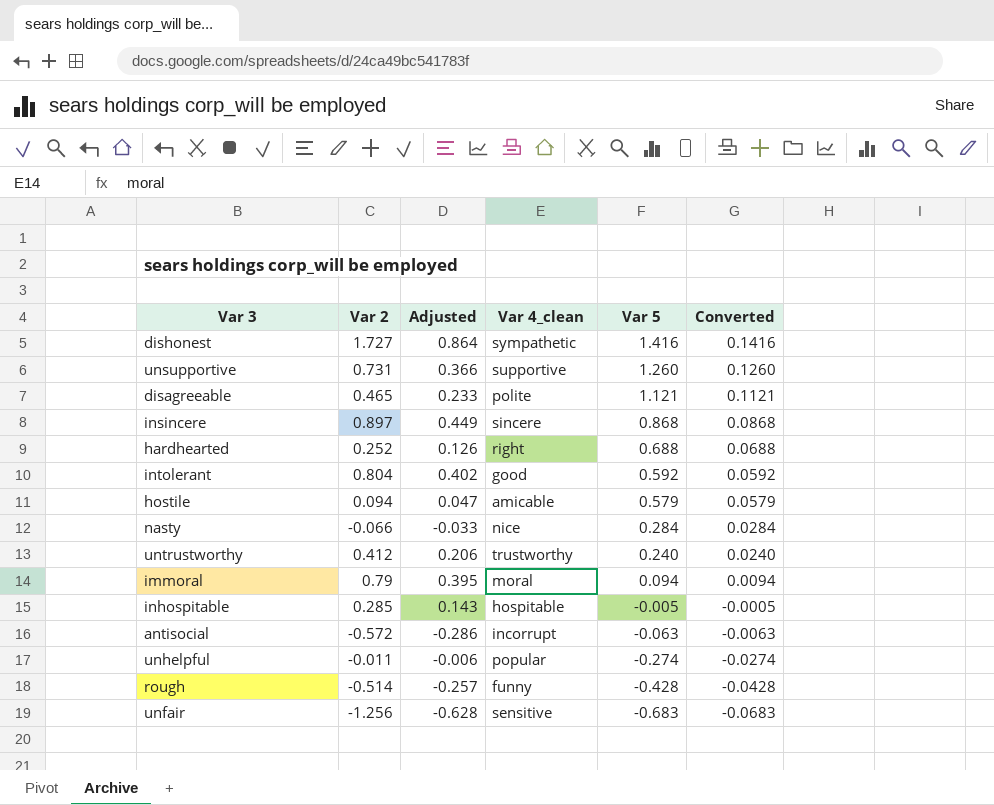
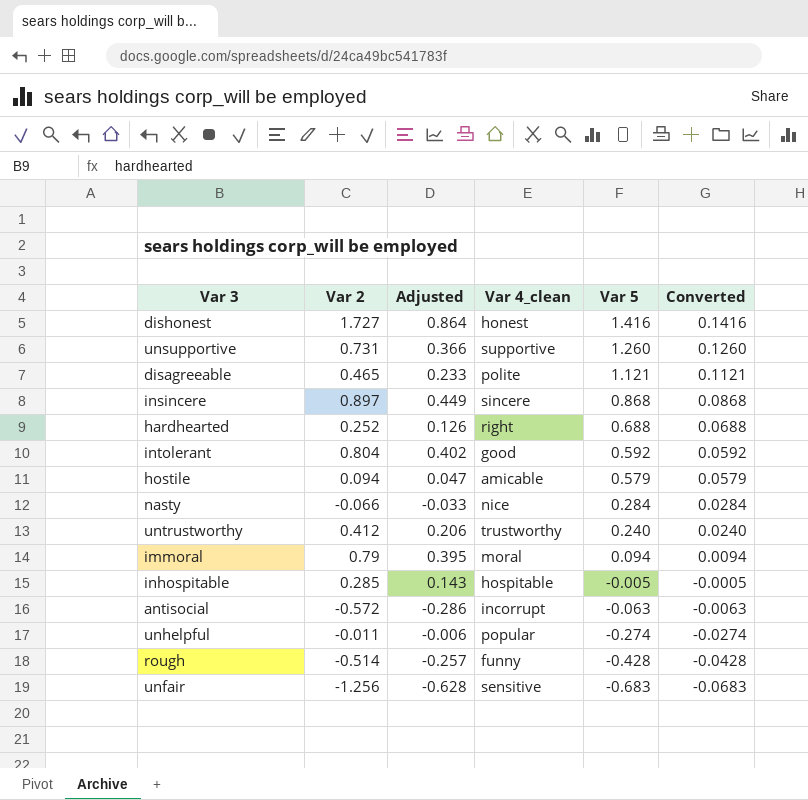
dishonest | Var 4_clean: sympathetic -> honest

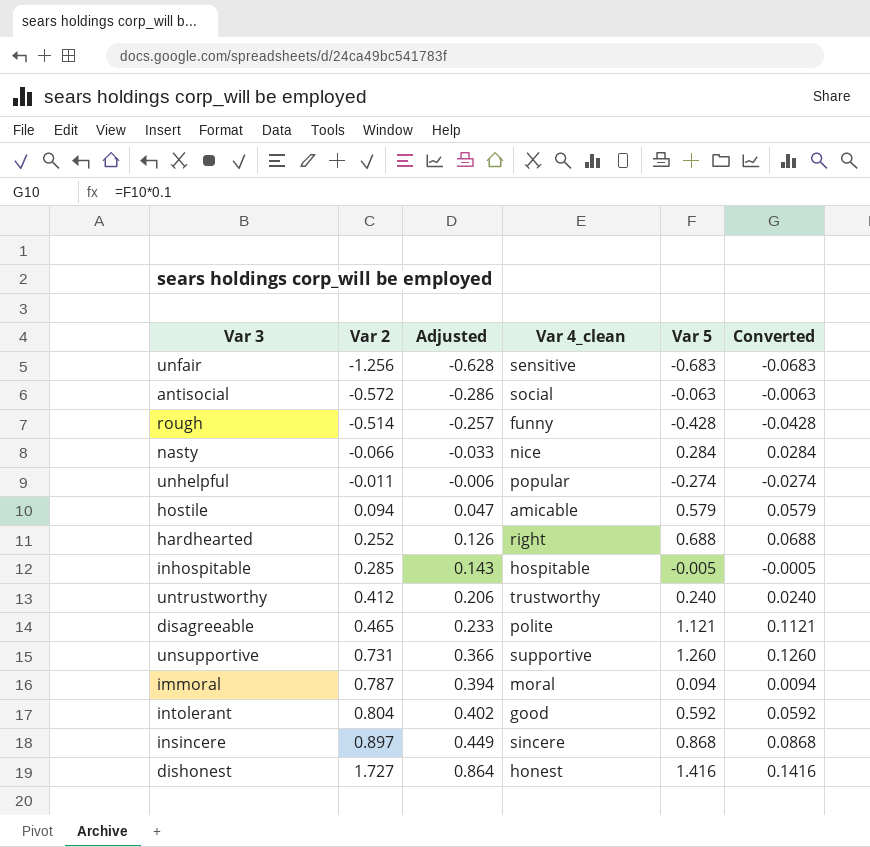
row order: Var 5 descending -> Var 2 ascending
antisocial | Var 4_clean: incorrupt -> social
immoral | Var 2: 0.79 -> 0.787
immoral | Adjusted: 0.395 -> 0.394

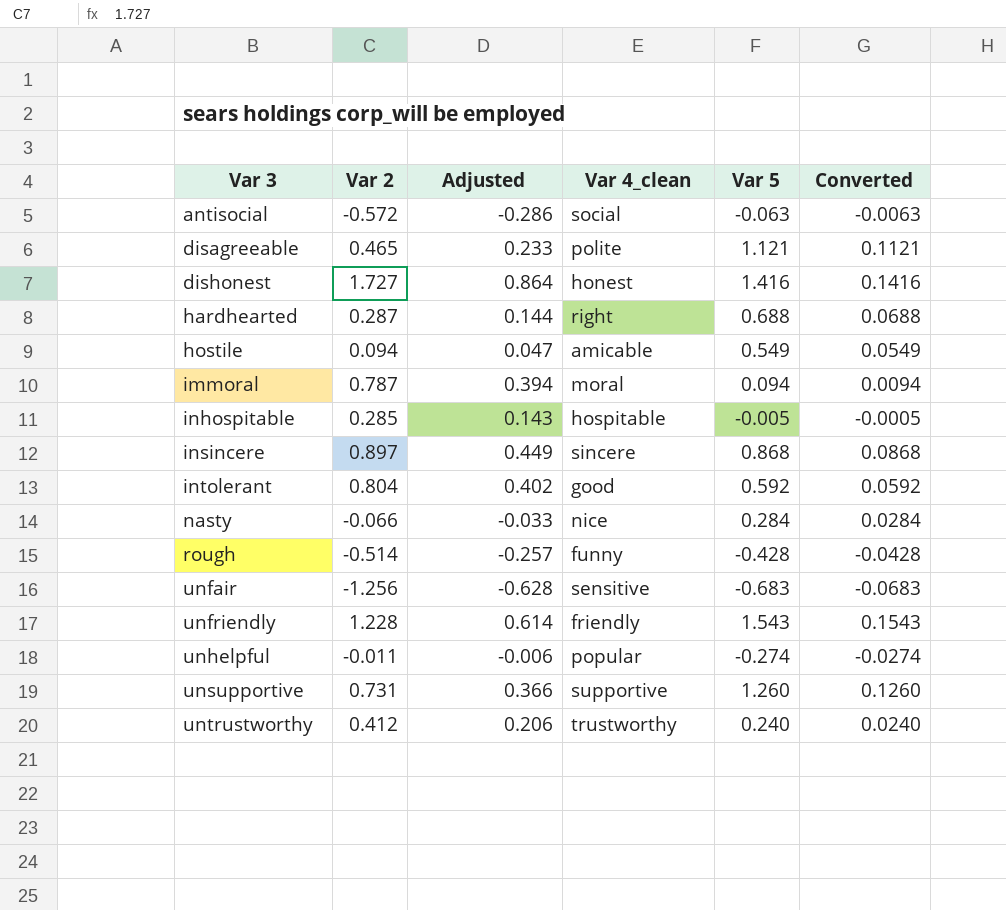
row order: Var 2 ascending -> Var 3 ascending
hardhearted | Var 2: 0.252 -> 0.287
hardhearted | Adjusted: 0.126 -> 0.144
hostile | Var 5: 0.579 -> 0.549
hostile | Converted: 0.0579 -> 0.0549
row unfriendly: none -> 1.228 | 0.614 | friendly | 1.543 | 0.1543

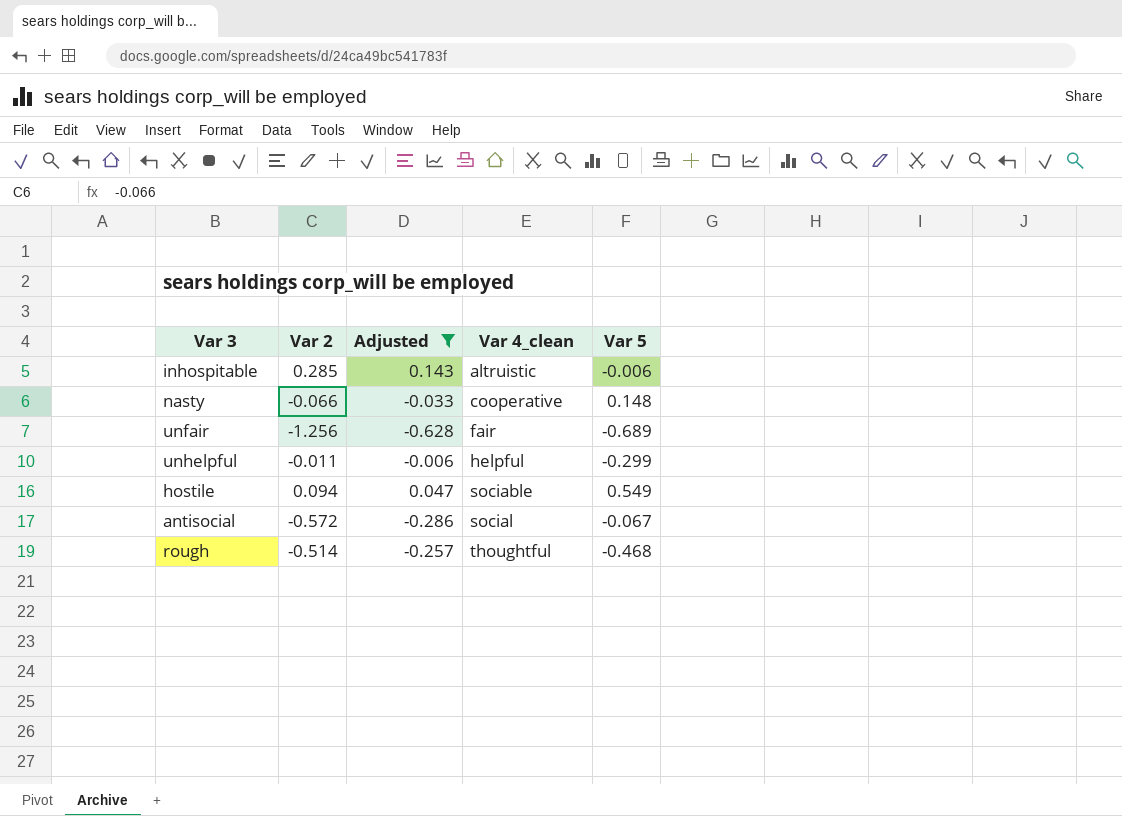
filter: none -> Adjusted <= 0.143
row order: Var 3 ascending -> Var 4_clean ascending
column Converted | formula: [Var 5] * 0.1 -> none
inhospitable | Var 4_clean: hospitable -> altruistic
inhospitable | Var 5: -0.005 -> -0.006
nasty | Var 4_clean: nice -> cooperative
nasty | Var 5: 0.284 -> 0.148
unfair | Var 4_clean: sensitive -> fair
unfair | Var 5: -0.683 -> -0.689
unhelpful | Var 4_clean: popular -> helpful
unhelpful | Var 5: -0.274 -> -0.299
hostile | Var 4_clean: amicable -> sociable
antisocial | Var 5: -0.063 -> -0.067
rough | Var 4_clean: funny -> thoughtful
rough | Var 5: -0.428 -> -0.468

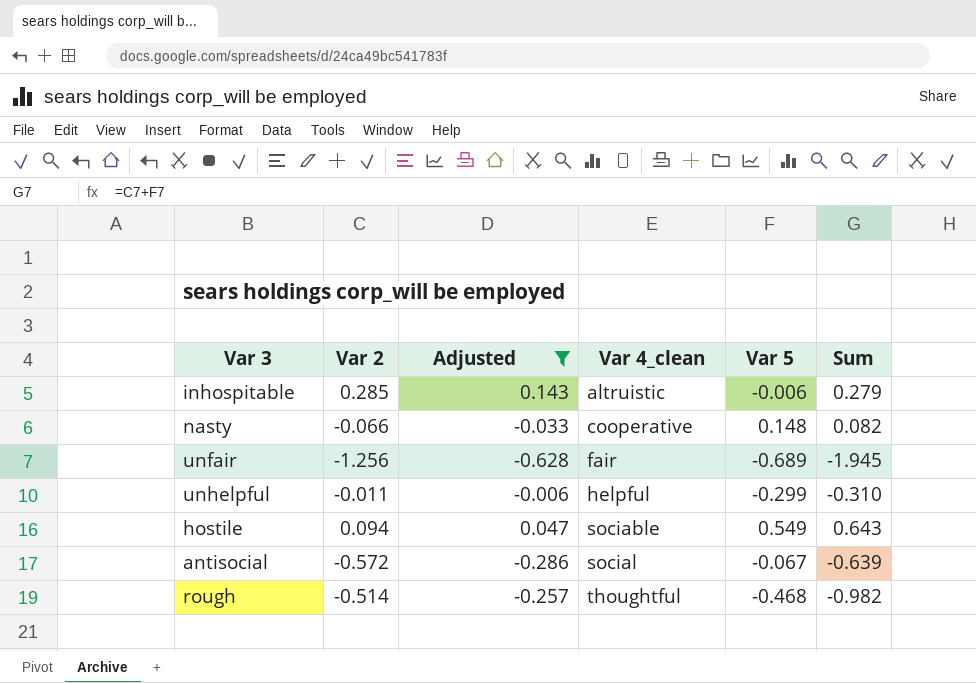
column Sum | formula: none -> [Var 2] + [Var 5]

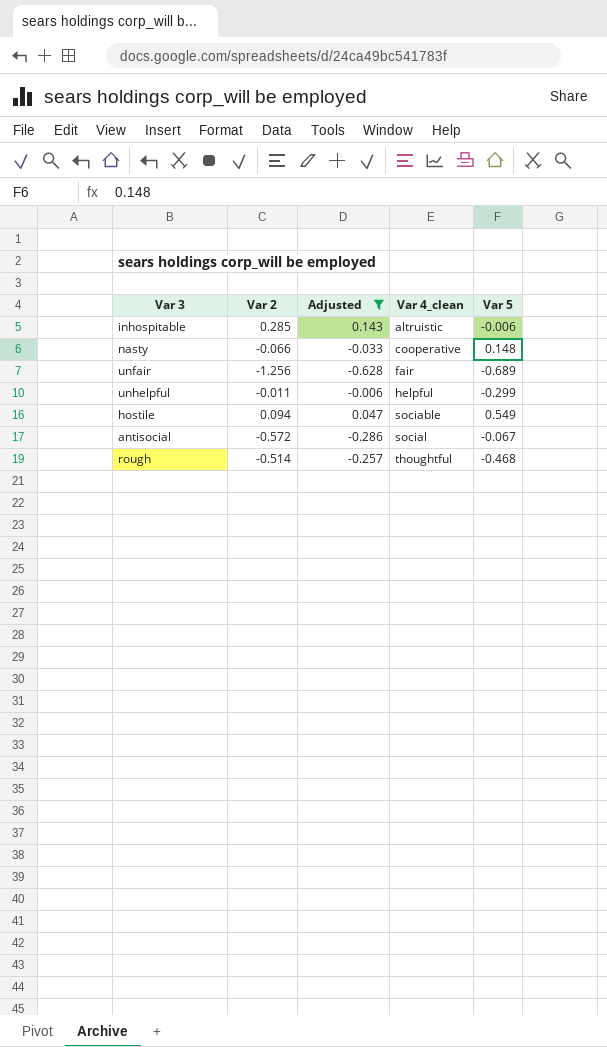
column Sum | formula: [Var 2] + [Var 5] -> none

